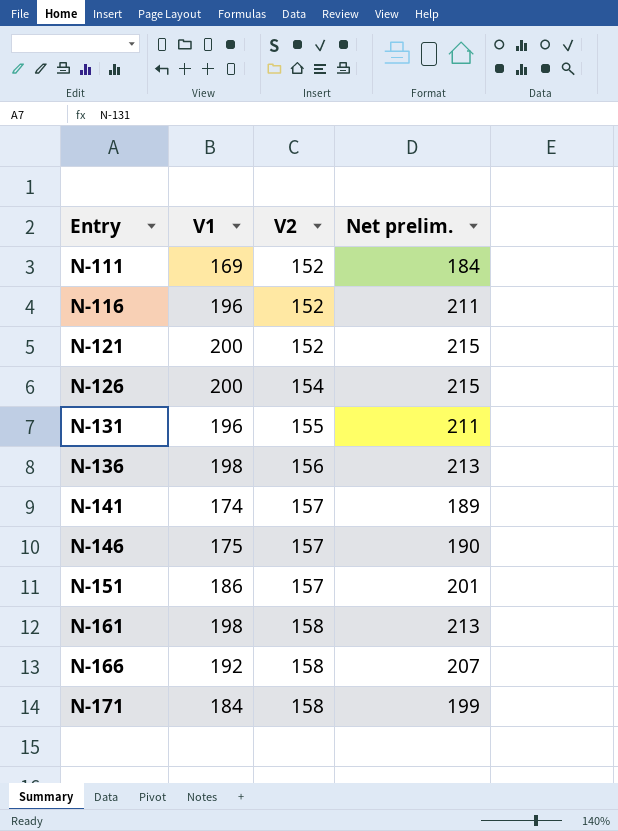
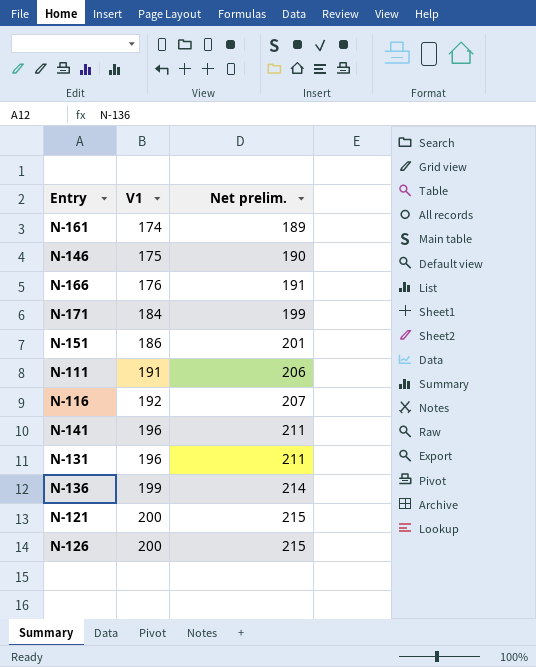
row order: Entry ascending -> V1 ascending
column V2 | position: 3 -> none
N-161 | V1: 198 -> 174
N-161 | Net prelim.: 213 -> 189
N-166 | V1: 192 -> 176
N-166 | Net prelim.: 207 -> 191
N-111 | V1: 169 -> 191
N-111 | Net prelim.: 184 -> 206
N-116 | V1: 196 -> 192
N-116 | Net prelim.: 211 -> 207
N-141 | V1: 174 -> 196
N-141 | Net prelim.: 189 -> 211
N-136 | V1: 198 -> 199
N-136 | Net prelim.: 213 -> 214

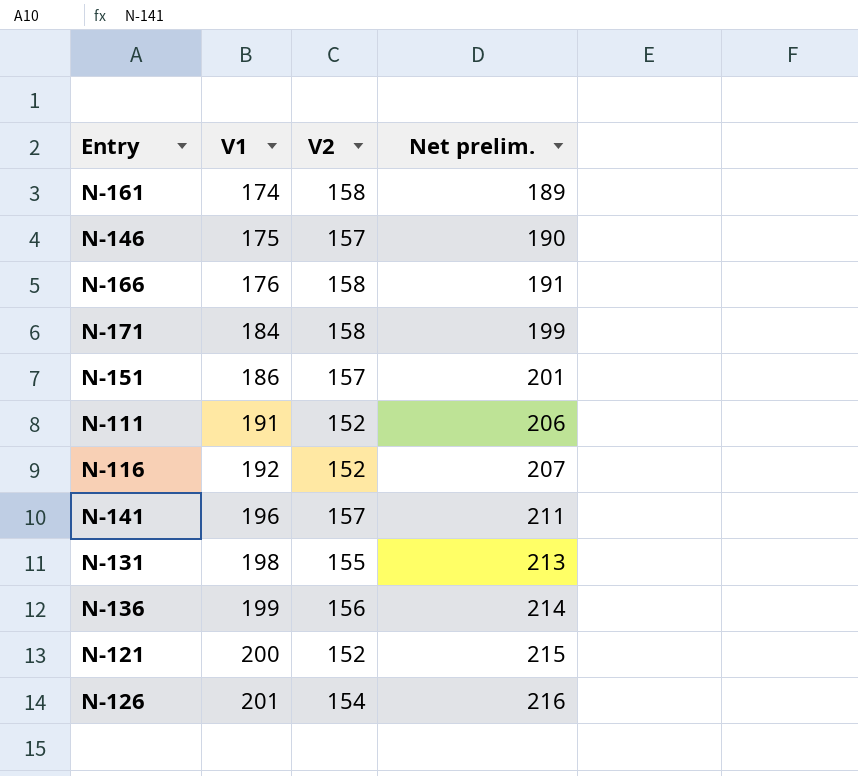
column V2 | position: none -> 3
N-131 | V1: 196 -> 198
N-131 | Net prelim.: 211 -> 213
N-126 | V1: 200 -> 201
N-126 | Net prelim.: 215 -> 216

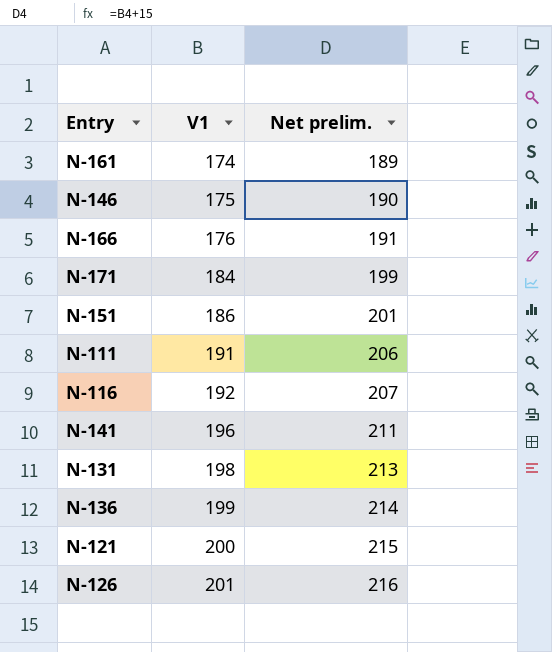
column V2 | position: 3 -> none

